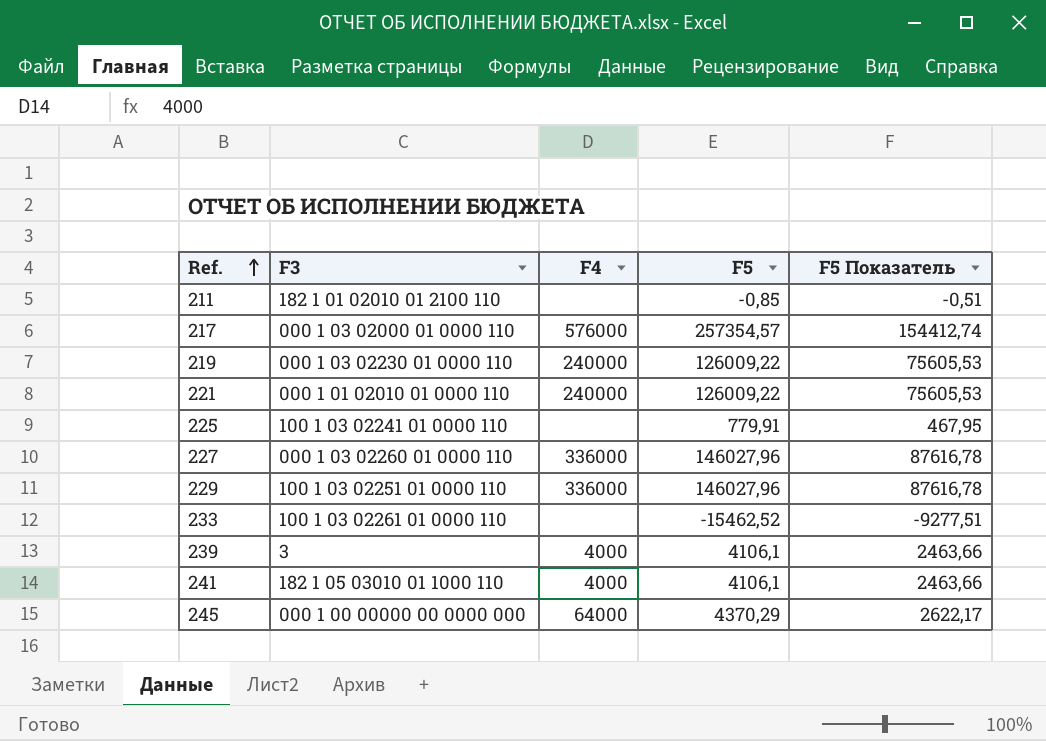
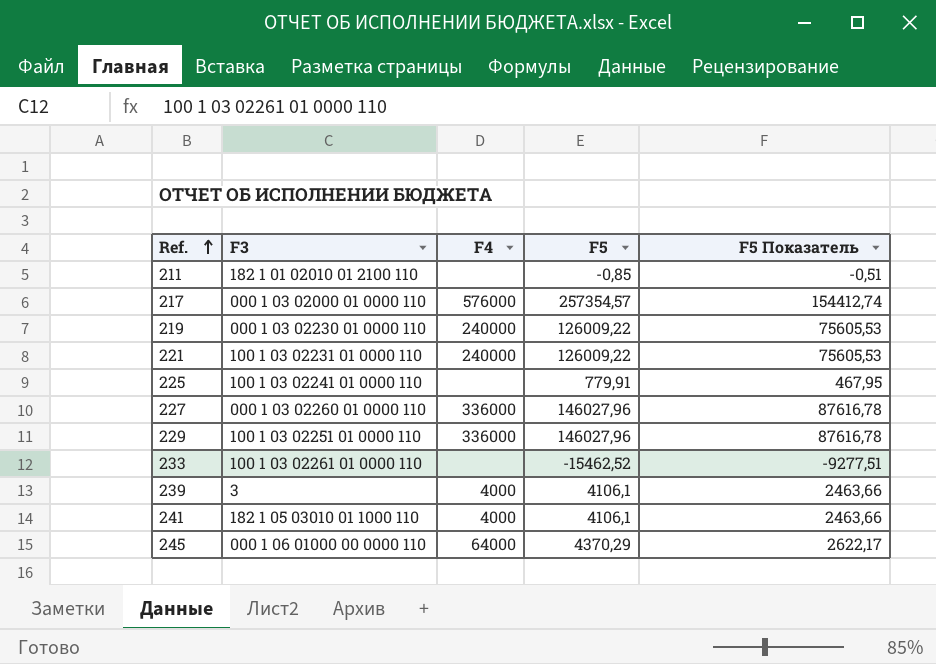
221 | F3: 000 1 01 02010 01 0000 110 -> 100 1 03 02231 01 0000 110
245 | F3: 000 1 00 00000 00 0000 000 -> 000 1 06 01000 00 0000 110

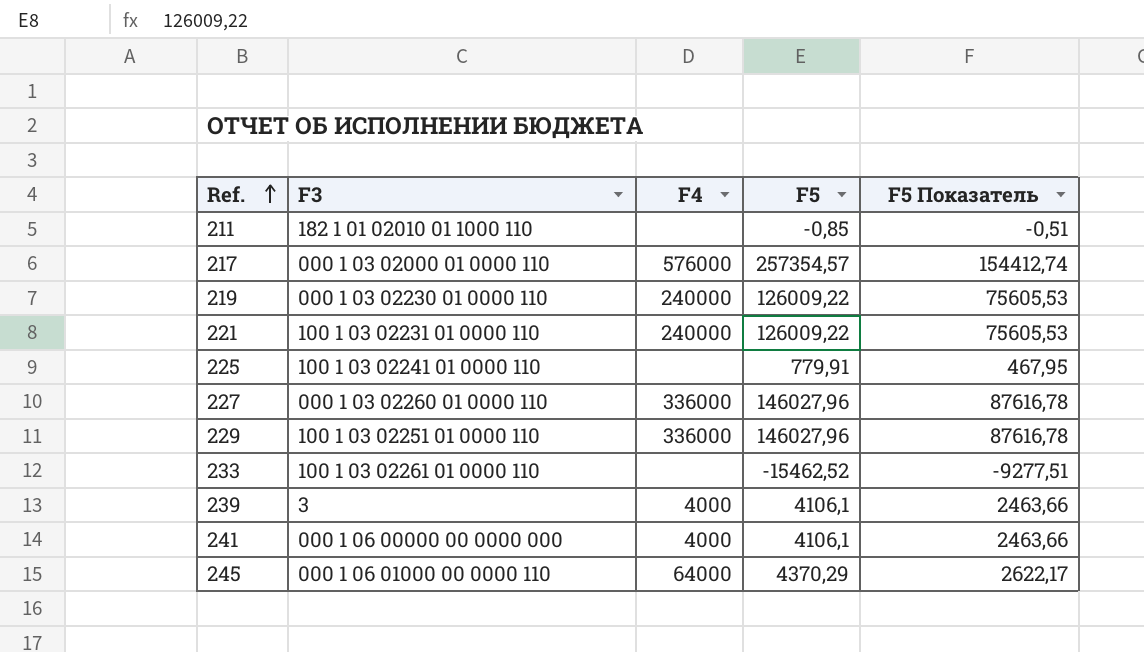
211 | F3: 182 1 01 02010 01 2100 110 -> 182 1 01 02010 01 1000 110
241 | F3: 182 1 05 03010 01 1000 110 -> 000 1 06 00000 00 0000 000

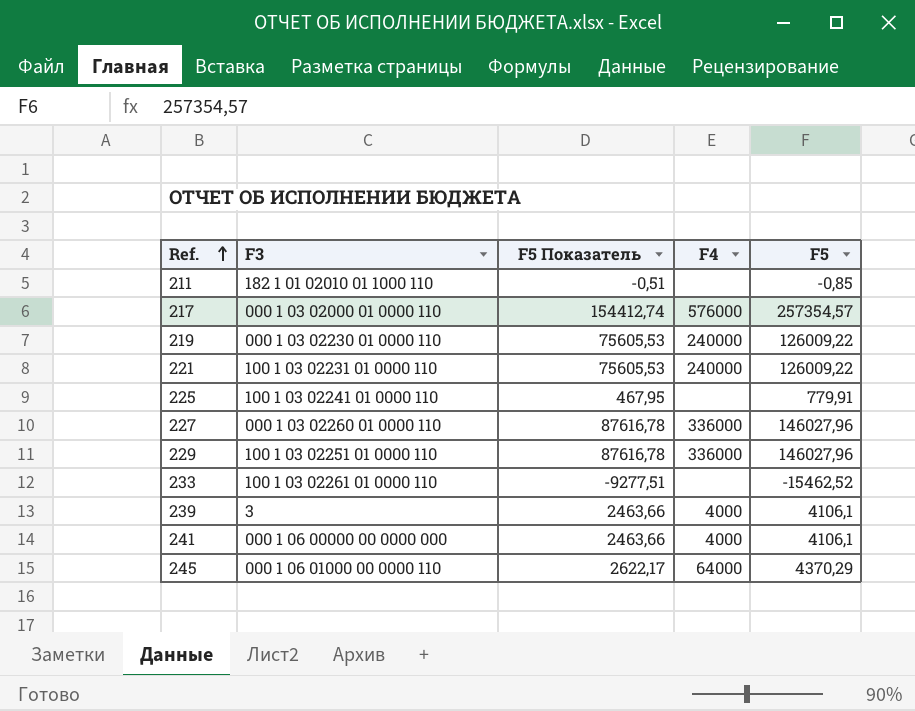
column F5 Показатель | position: 5 -> 3

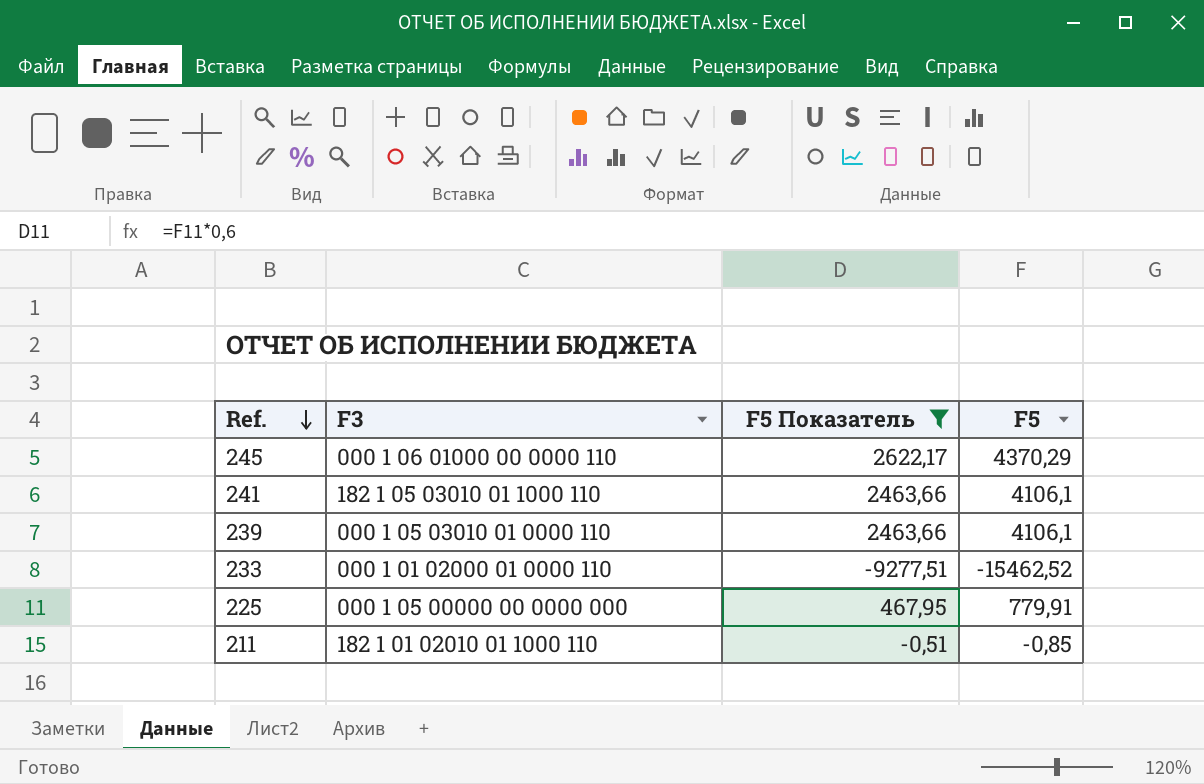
filter: none -> F5 Показатель <= 2622,17
row order: Ref. ascending -> Ref. descending
column F4 | position: 4 -> none
241 | F3: 000 1 06 00000 00 0000 000 -> 182 1 05 03010 01 1000 110
239 | F3: 3 -> 000 1 05 03010 01 0000 110
233 | F3: 100 1 03 02261 01 0000 110 -> 000 1 01 02000 01 0000 110
225 | F3: 100 1 03 02241 01 0000 110 -> 000 1 05 00000 00 0000 000

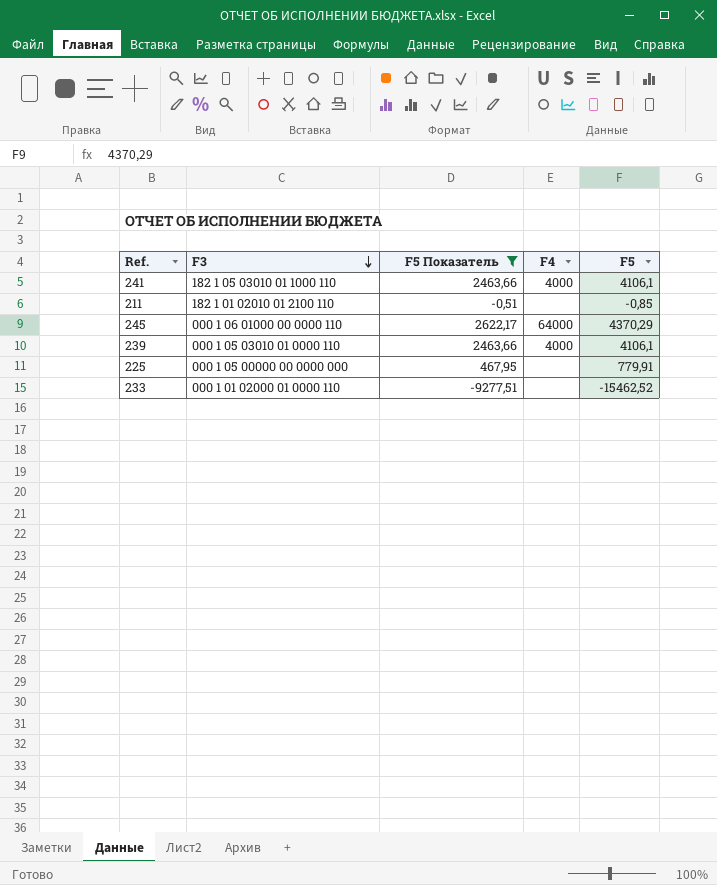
row order: Ref. descending -> F3 descending
column F4 | position: none -> 4
211 | F3: 182 1 01 02010 01 1000 110 -> 182 1 01 02010 01 2100 110

